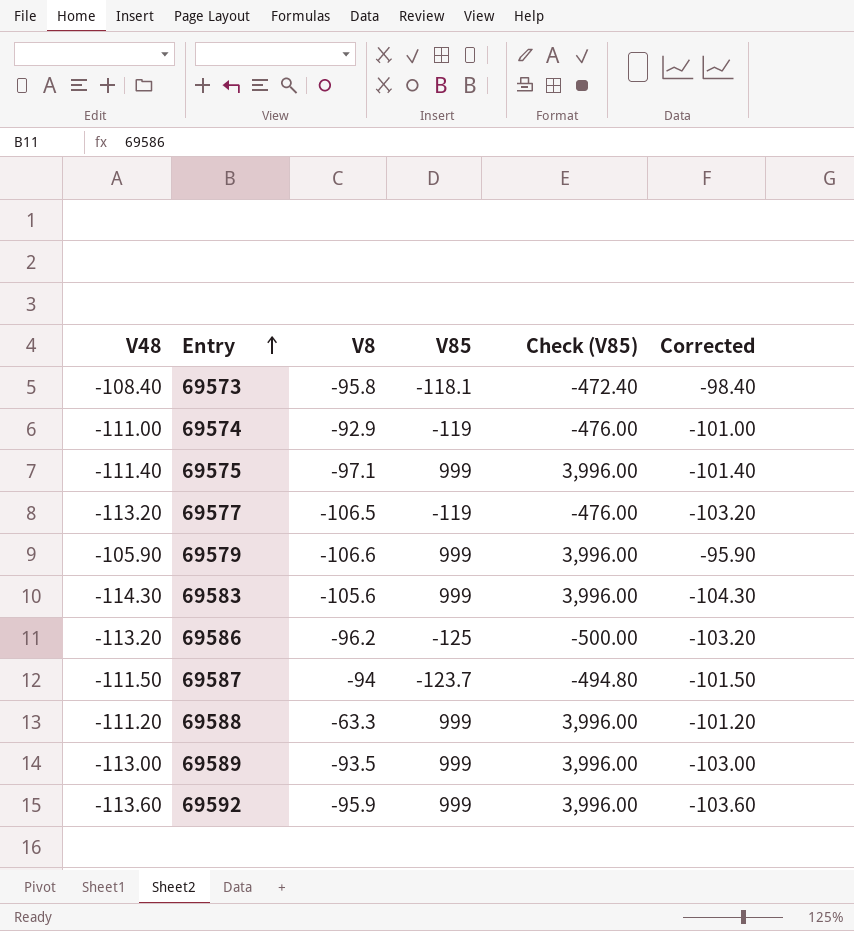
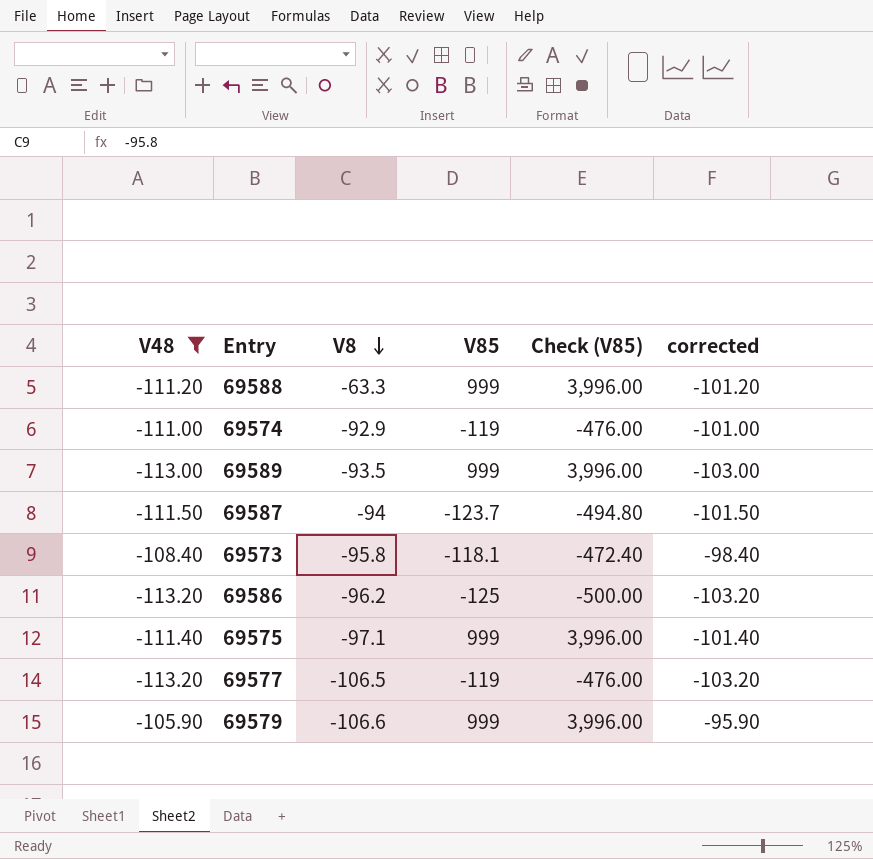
filter: none -> V48 >= -113.20
row order: Entry ascending -> V8 descending
column name: Corrected -> corrected

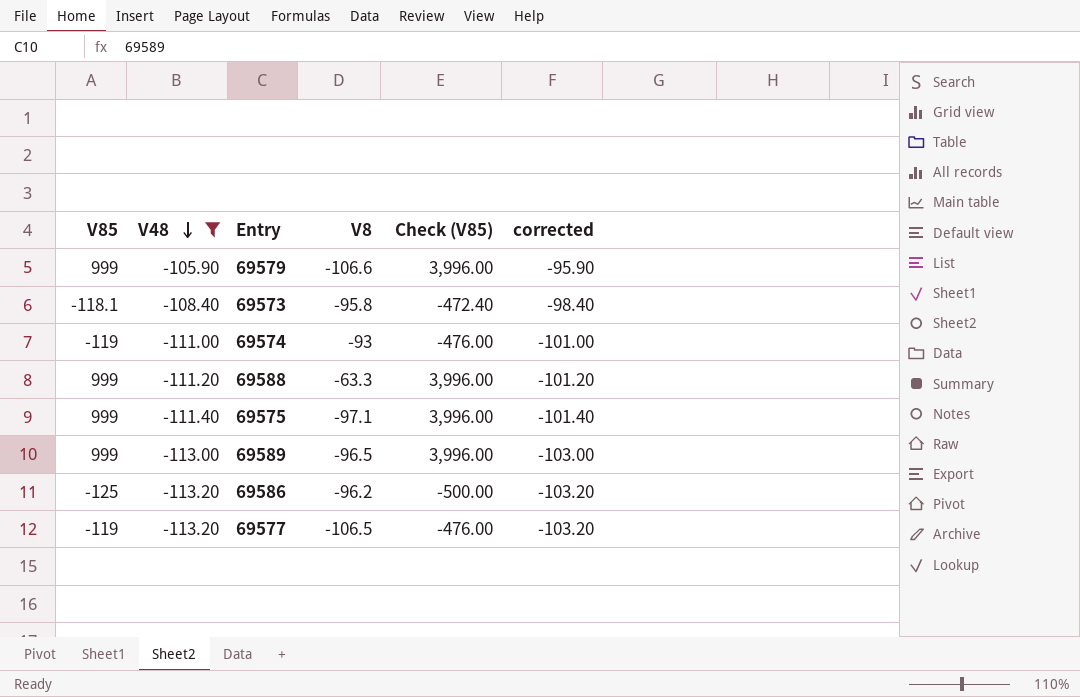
row order: V8 descending -> V48 descending
column V85 | position: 4 -> 1
row 69587: -111.50 | -94 | -123.7 | -494.80 | -101.50 -> none
69574 | V8: -92.9 -> -93
69589 | V8: -93.5 -> -96.5

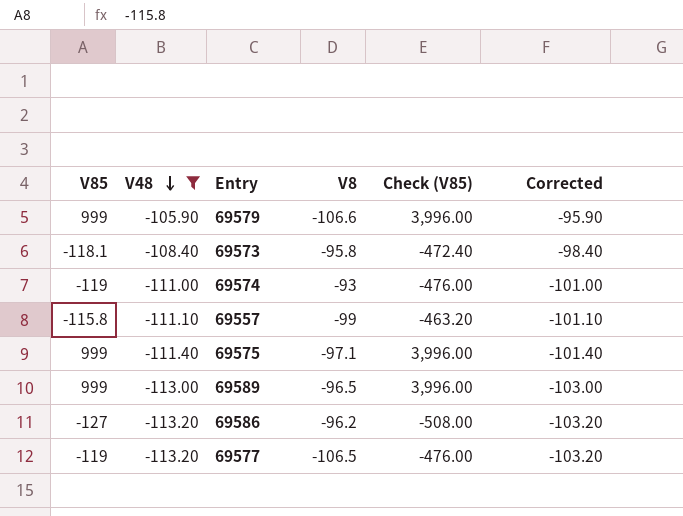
column name: corrected -> Corrected
row 69588: 999 | -111.20 | -63.3 | 3,996.00 | -101.20 -> none
row 69557: none -> -115.8 | -111.10 | -99 | -463.20 | -101.10
69586 | V85: -125 -> -127
69586 | Check (V85): -500.00 -> -508.00

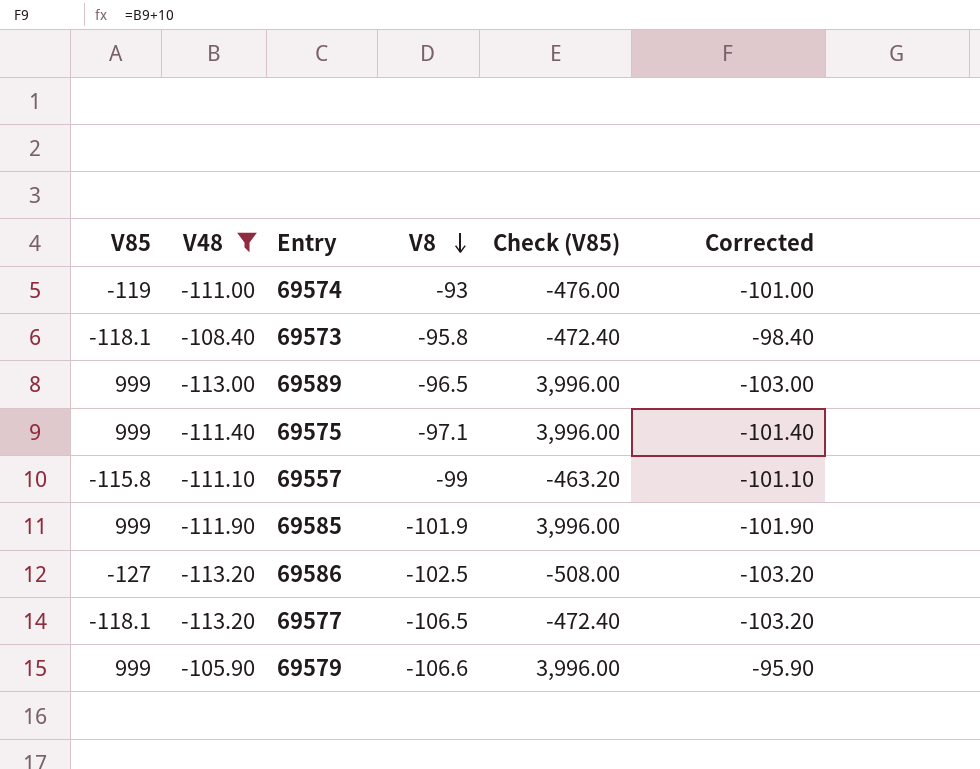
row order: V48 descending -> V8 descending
row 69585: none -> 999 | -111.90 | -101.9 | 3,996.00 | -101.90
69586 | V8: -96.2 -> -102.5
69577 | V85: -119 -> -118.1
69577 | Check (V85): -476.00 -> -472.40

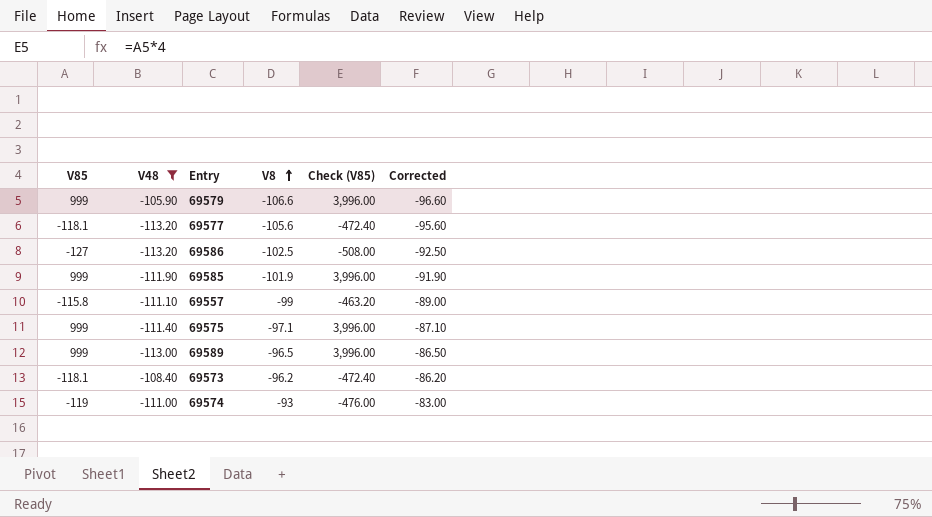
row order: V8 descending -> V8 ascending
column Corrected | formula: [V48] + 10 -> [V8] + 10
69577 | V8: -106.5 -> -105.6
69573 | V8: -95.8 -> -96.2

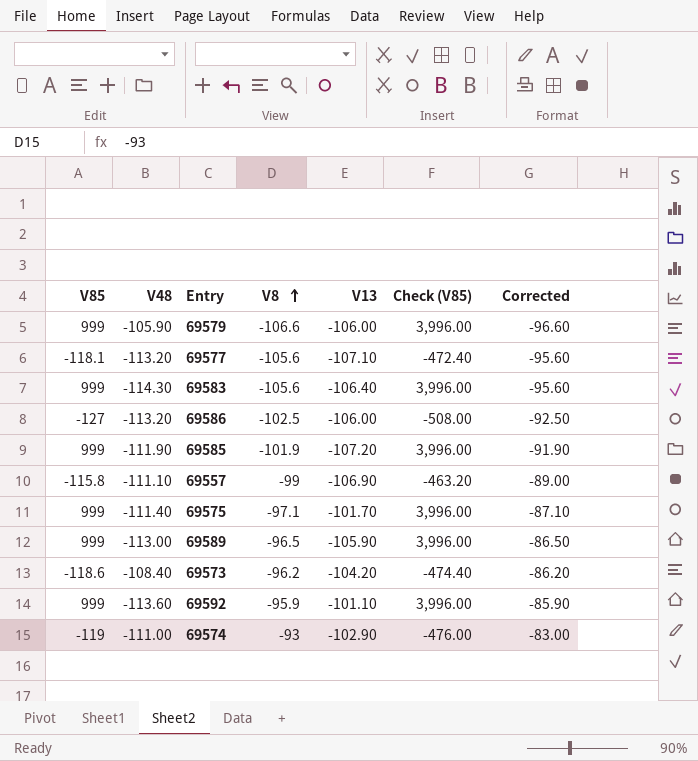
filter: V48 >= -113.20 -> none
column V13 | position: none -> 5
69573 | V85: -118.1 -> -118.6
69573 | Check (V85): -472.40 -> -474.40

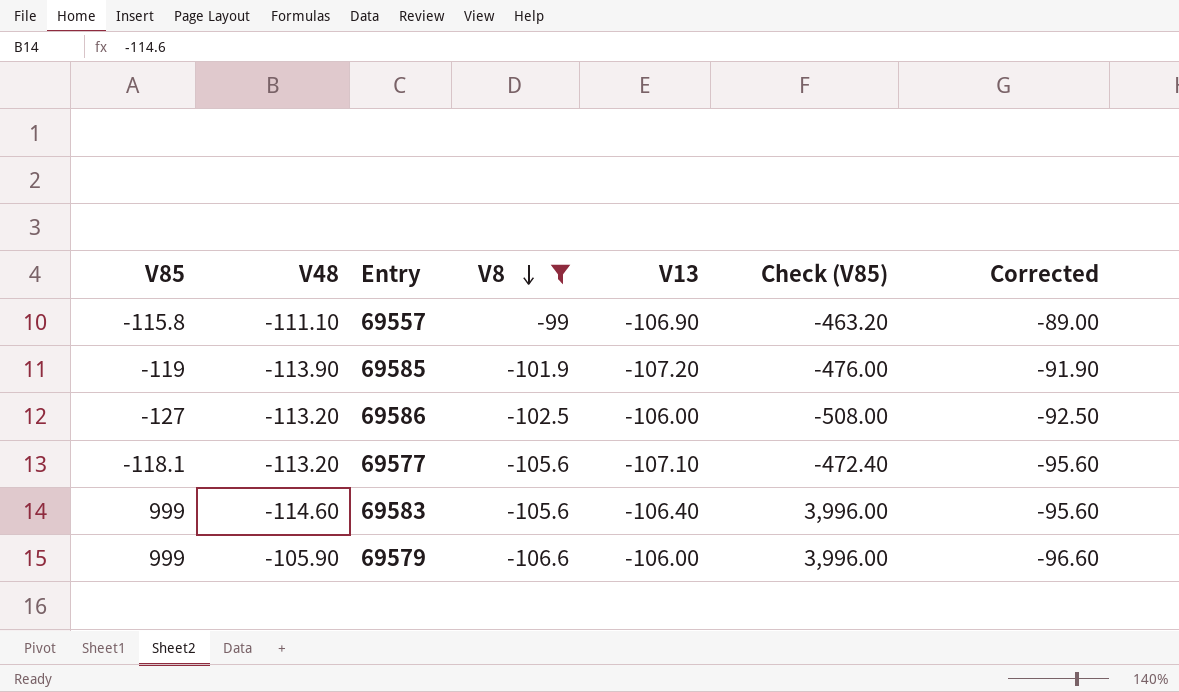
filter: none -> V8 <= -99
row order: V8 ascending -> V8 descending
69585 | V85: 999 -> -119
69585 | V48: -111.90 -> -113.90
69585 | Check (V85): 3,996.00 -> -476.00
69583 | V48: -114.30 -> -114.60

